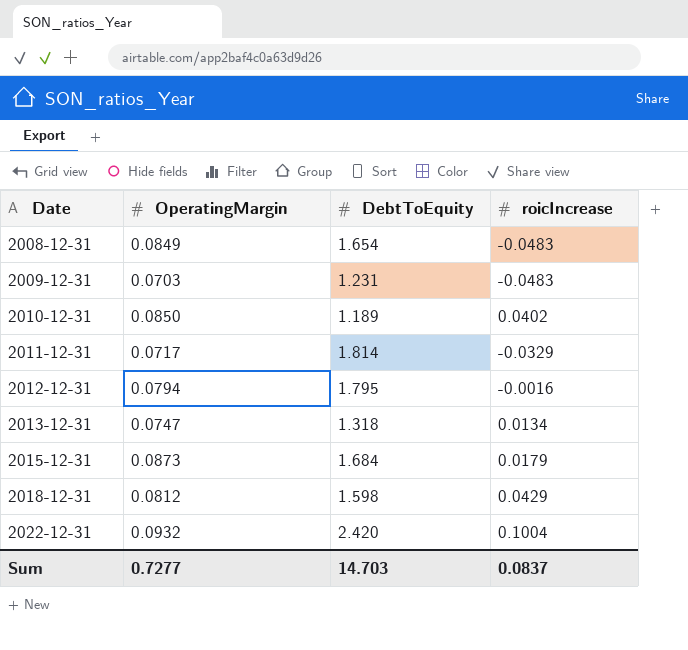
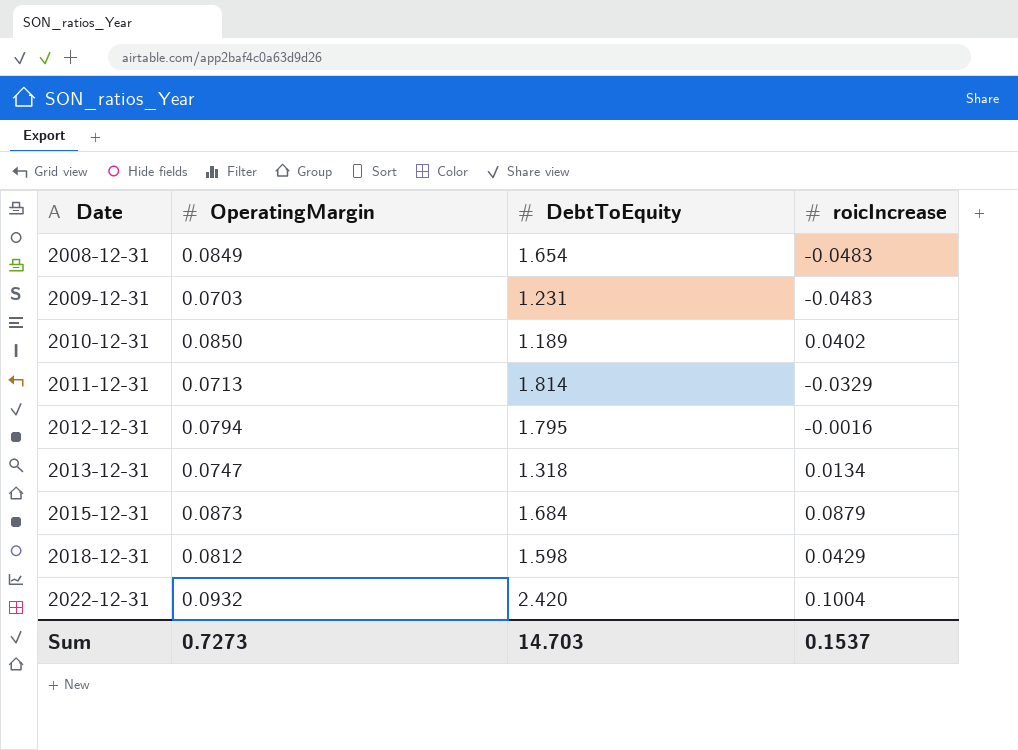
2011-12-31 | OperatingMargin: 0.0717 -> 0.0713
2015-12-31 | roicIncrease: 0.0179 -> 0.0879
Sum | OperatingMargin: 0.7277 -> 0.7273
Sum | roicIncrease: 0.0837 -> 0.1537

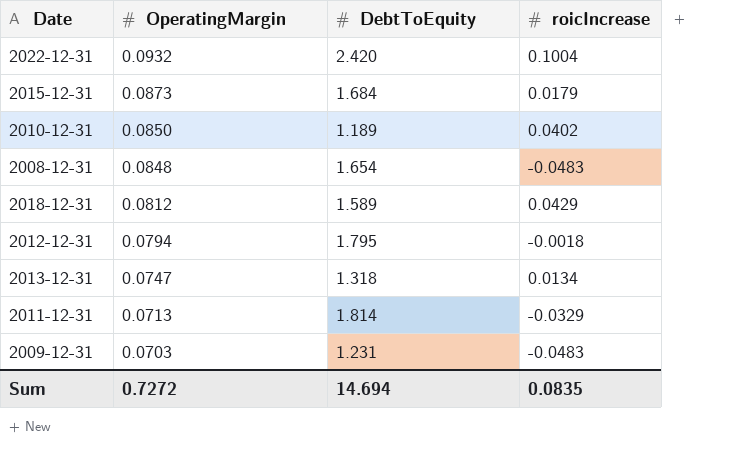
row order: Date ascending -> OperatingMargin descending
2015-12-31 | roicIncrease: 0.0879 -> 0.0179
2008-12-31 | OperatingMargin: 0.0849 -> 0.0848
2018-12-31 | DebtToEquity: 1.598 -> 1.589
2012-12-31 | roicIncrease: -0.0016 -> -0.0018
Sum | OperatingMargin: 0.7273 -> 0.7272
Sum | DebtToEquity: 14.703 -> 14.694
Sum | roicIncrease: 0.1537 -> 0.0835

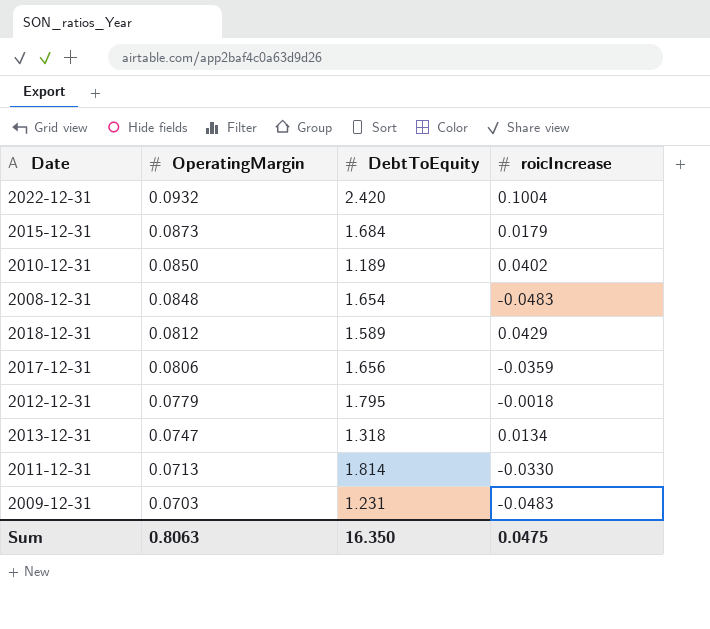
row 2017-12-31: none -> 0.0806 | 1.656 | -0.0359
2012-12-31 | OperatingMargin: 0.0794 -> 0.0779
2011-12-31 | roicIncrease: -0.0329 -> -0.0330
Sum | OperatingMargin: 0.7272 -> 0.8063
Sum | DebtToEquity: 14.694 -> 16.350
Sum | roicIncrease: 0.0835 -> 0.0475

